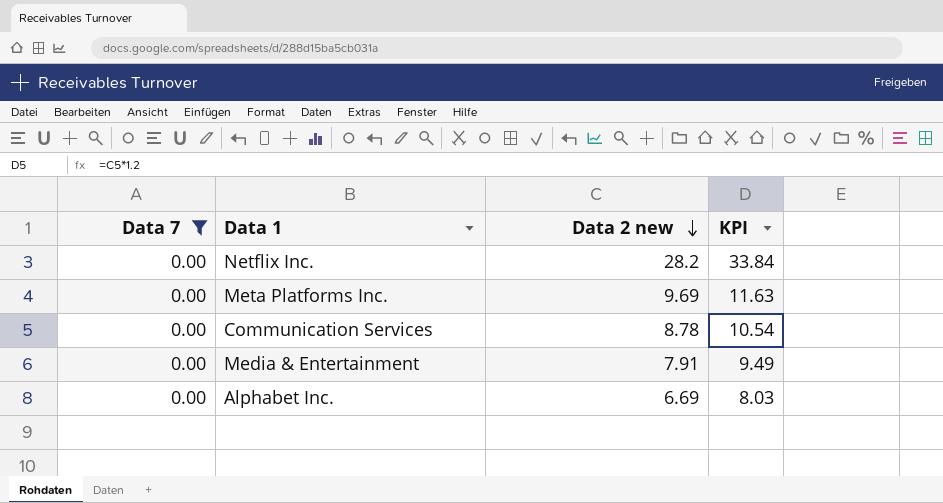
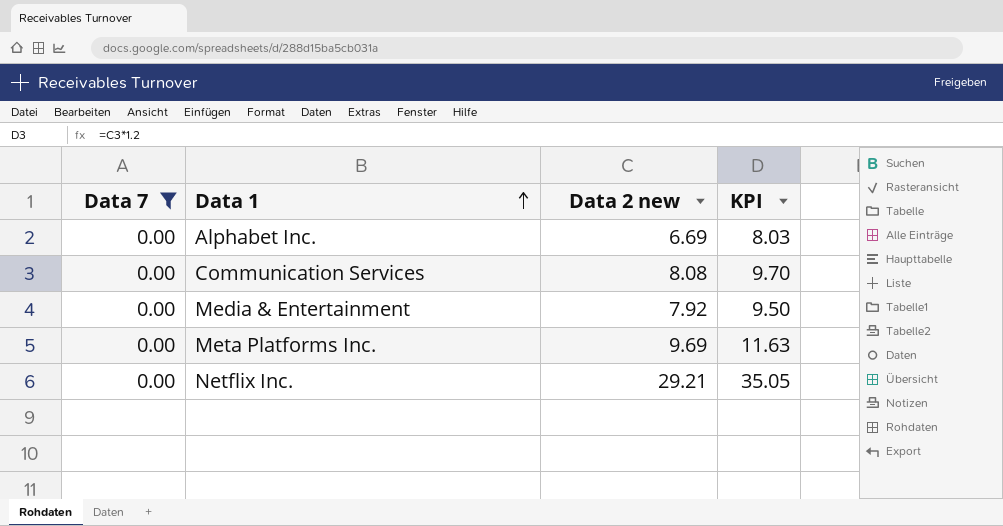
row order: Data 2 new descending -> Data 1 ascending
Communication Services | Data 2 new: 8.78 -> 8.08
Communication Services | KPI: 10.54 -> 9.70
Media & Entertainment | Data 2 new: 7.91 -> 7.92
Media & Entertainment | KPI: 9.49 -> 9.50
Netflix Inc. | Data 2 new: 28.2 -> 29.21
Netflix Inc. | KPI: 33.84 -> 35.05

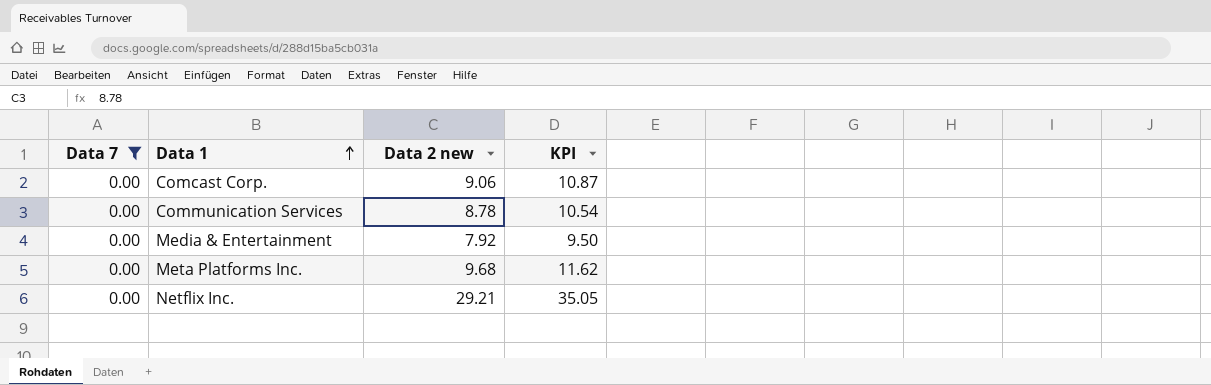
row Alphabet Inc.: 0.00 | 6.69 | 8.03 -> none
row Comcast Corp.: none -> 0.00 | 9.06 | 10.87
Communication Services | Data 2 new: 8.08 -> 8.78
Communication Services | KPI: 9.70 -> 10.54
Meta Platforms Inc. | Data 2 new: 9.69 -> 9.68
Meta Platforms Inc. | KPI: 11.63 -> 11.62

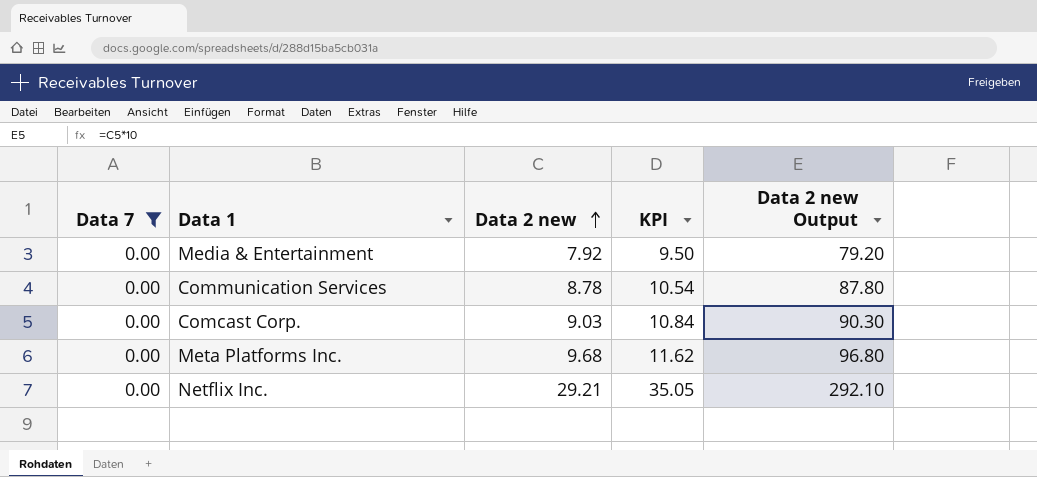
row order: Data 1 ascending -> Data 2 new ascending
column Data 2 new Output | formula: none -> [Data 2 new] * 10
Comcast Corp. | Data 2 new: 9.06 -> 9.03
Comcast Corp. | KPI: 10.87 -> 10.84

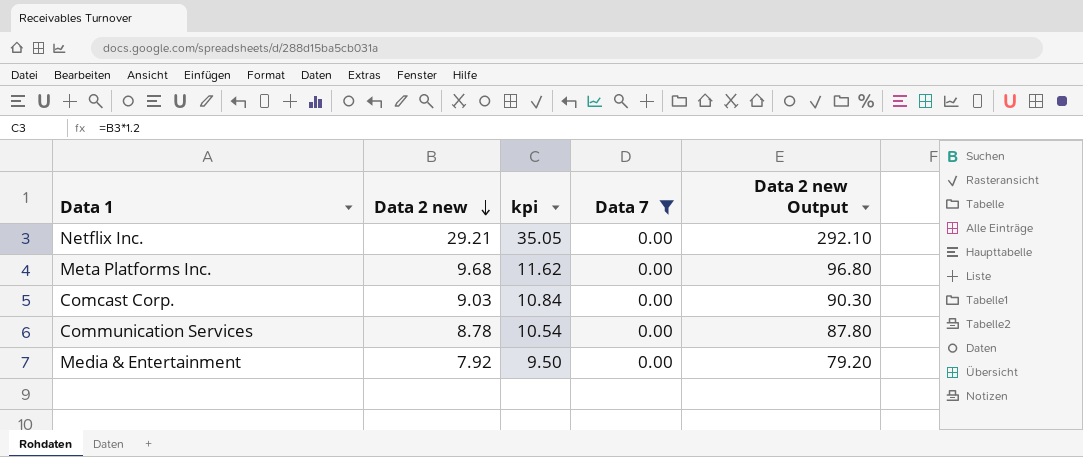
row order: Data 2 new ascending -> Data 2 new descending
column name: KPI -> kpi
column Data 7 | position: 1 -> 4

